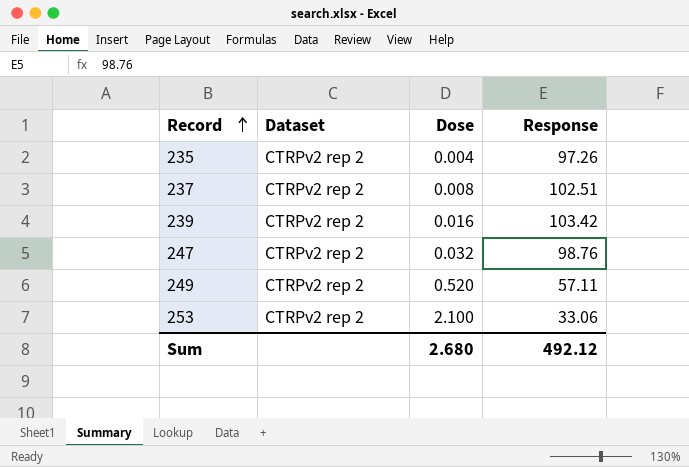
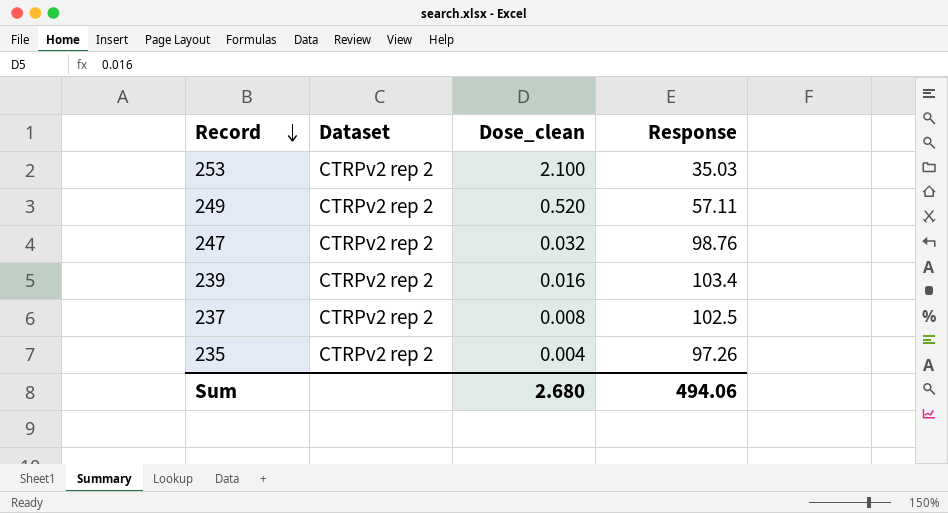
row order: Record ascending -> Record descending
column name: Dose -> Dose_clean
253 | Response: 33.06 -> 35.03
239 | Response: 103.42 -> 103.4
237 | Response: 102.51 -> 102.5
Sum | Response: 492.12 -> 494.06

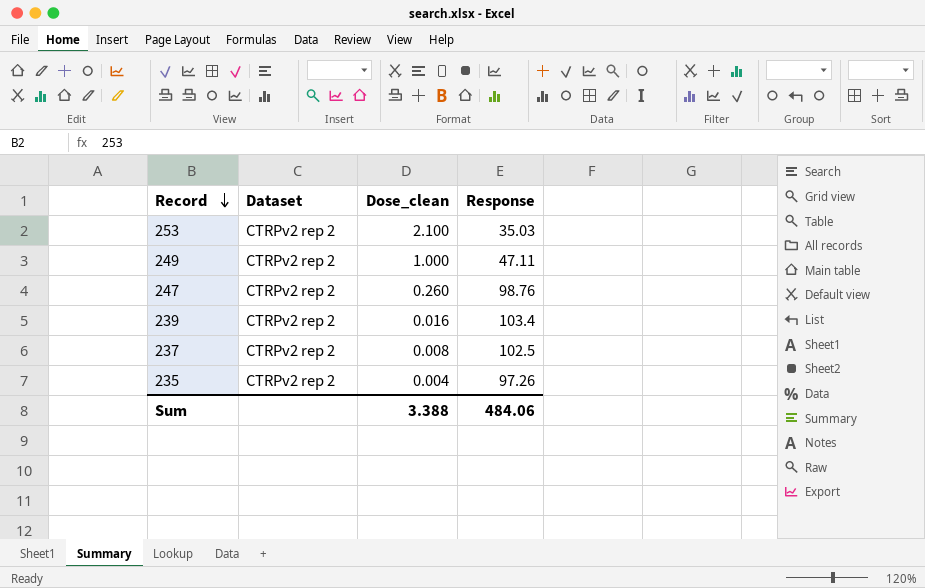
249 | Dose_clean: 0.520 -> 1.000
249 | Response: 57.11 -> 47.11
247 | Dose_clean: 0.032 -> 0.260
Sum | Dose_clean: 2.680 -> 3.388
Sum | Response: 494.06 -> 484.06

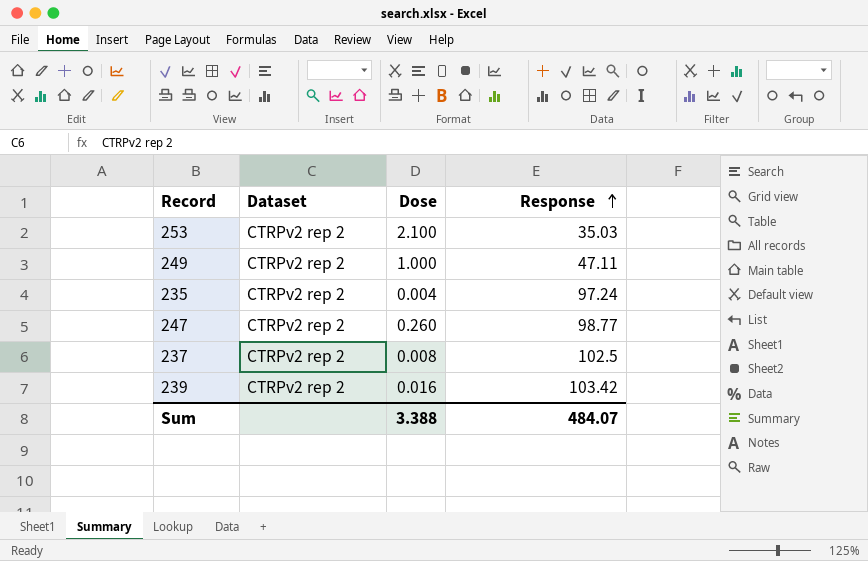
row order: Record descending -> Response ascending
column name: Dose_clean -> Dose
235 | Response: 97.26 -> 97.24
247 | Response: 98.76 -> 98.77
239 | Response: 103.4 -> 103.42
Sum | Response: 484.06 -> 484.07

